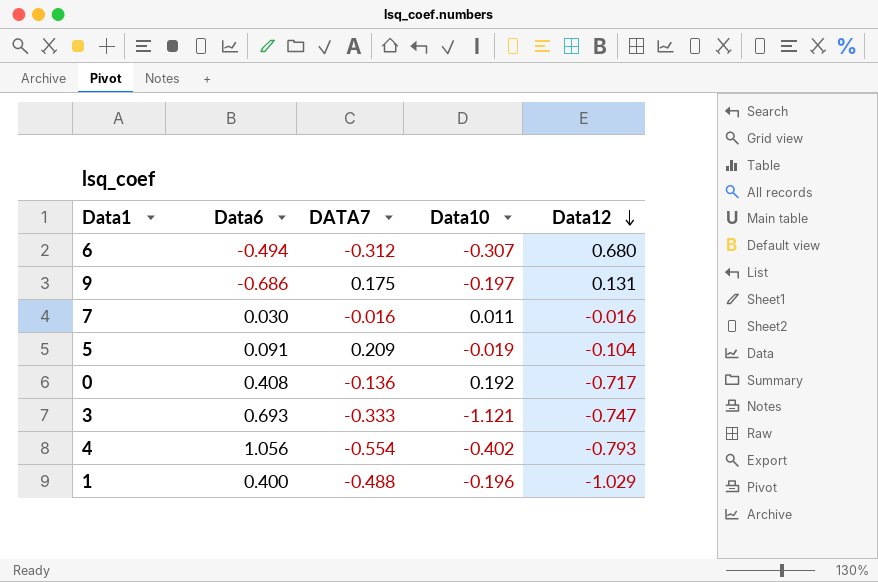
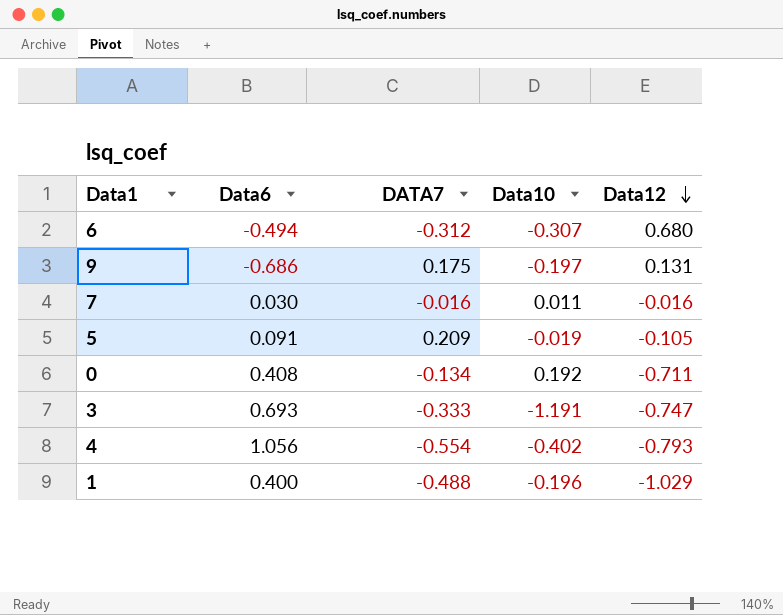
5 | Data12: -0.104 -> -0.105
0 | DATA7: -0.136 -> -0.134
0 | Data12: -0.717 -> -0.711
3 | Data10: -1.121 -> -1.191

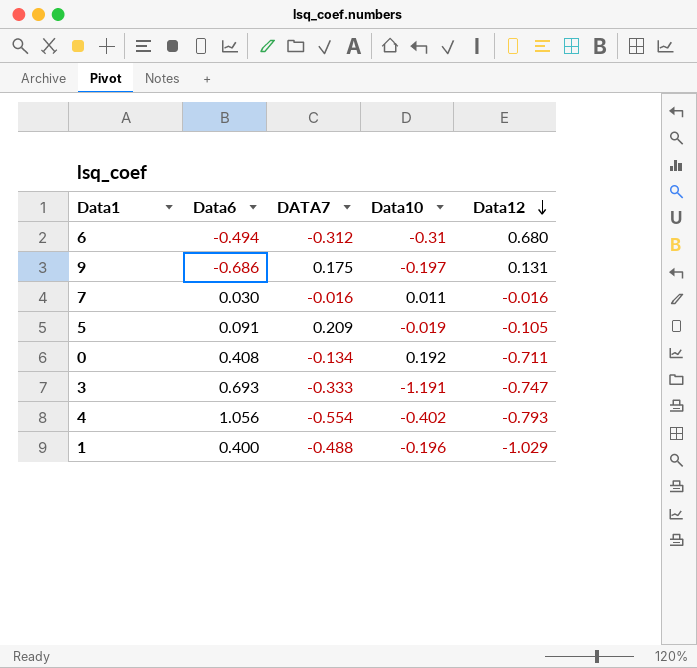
6 | Data10: -0.307 -> -0.31

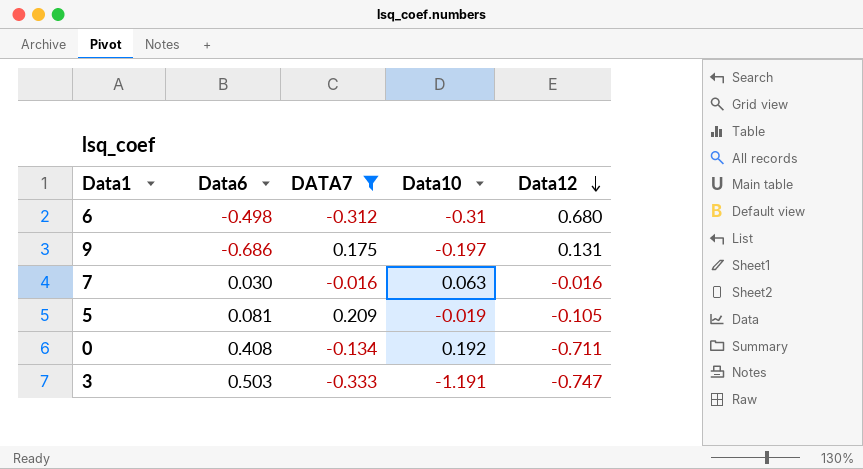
filter: none -> DATA7 >= -0.333
6 | Data6: -0.494 -> -0.498
7 | Data10: 0.011 -> 0.063
5 | Data6: 0.091 -> 0.081
3 | Data6: 0.693 -> 0.503

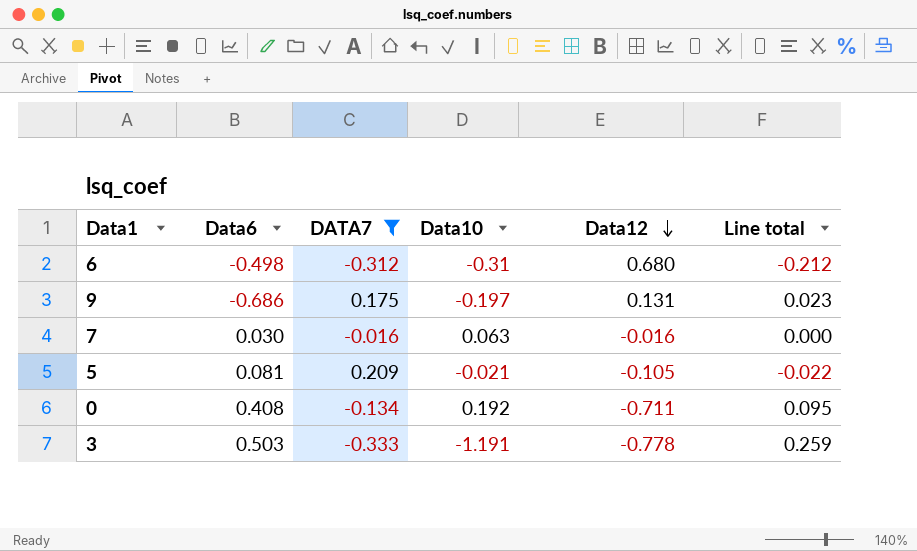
column Line total | formula: none -> [DATA7] * [Data12]
5 | Data10: -0.019 -> -0.021
3 | Data12: -0.747 -> -0.778

